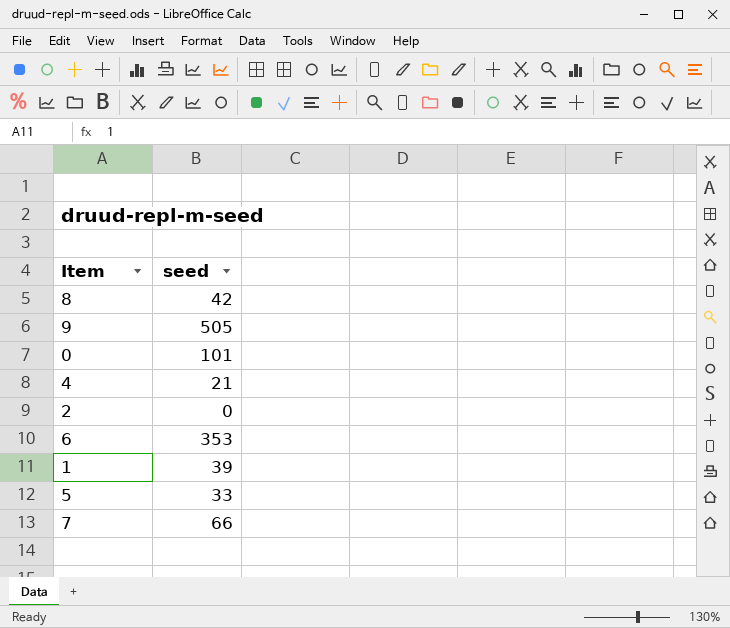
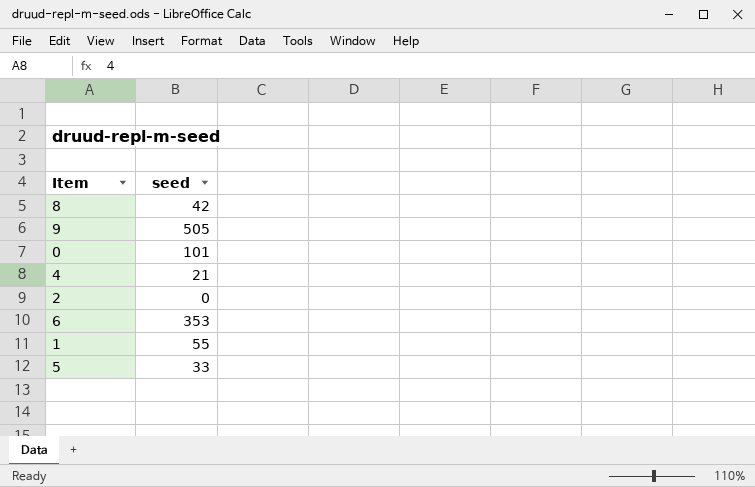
row 7: 66 -> none
1 | seed: 39 -> 55

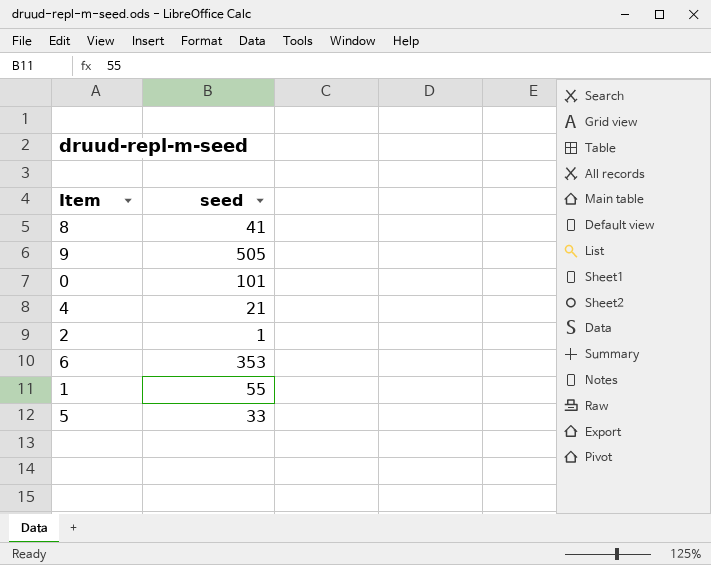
8 | seed: 42 -> 41
2 | seed: 0 -> 1

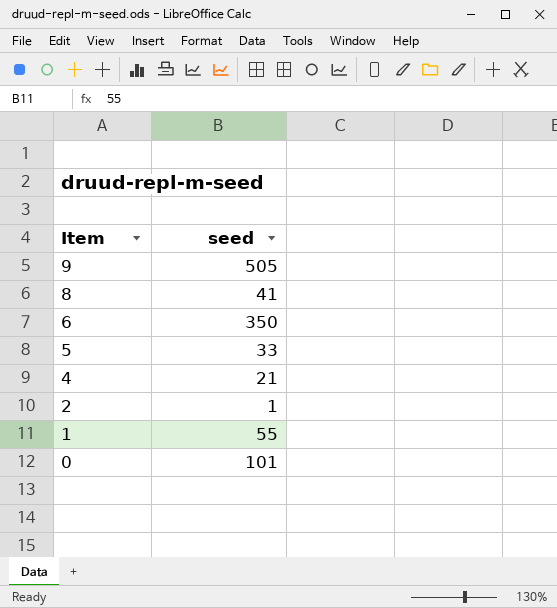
row order: none -> Item descending
6 | seed: 353 -> 350

